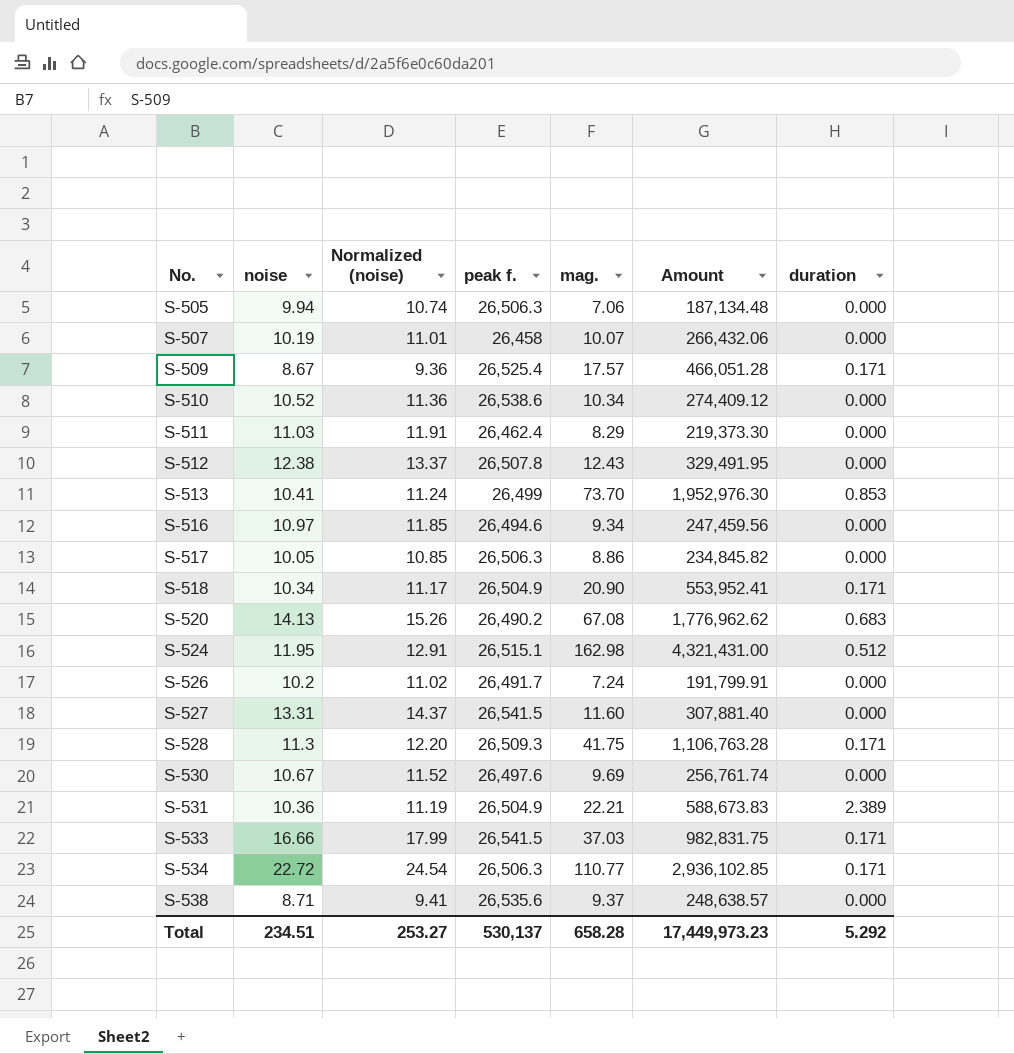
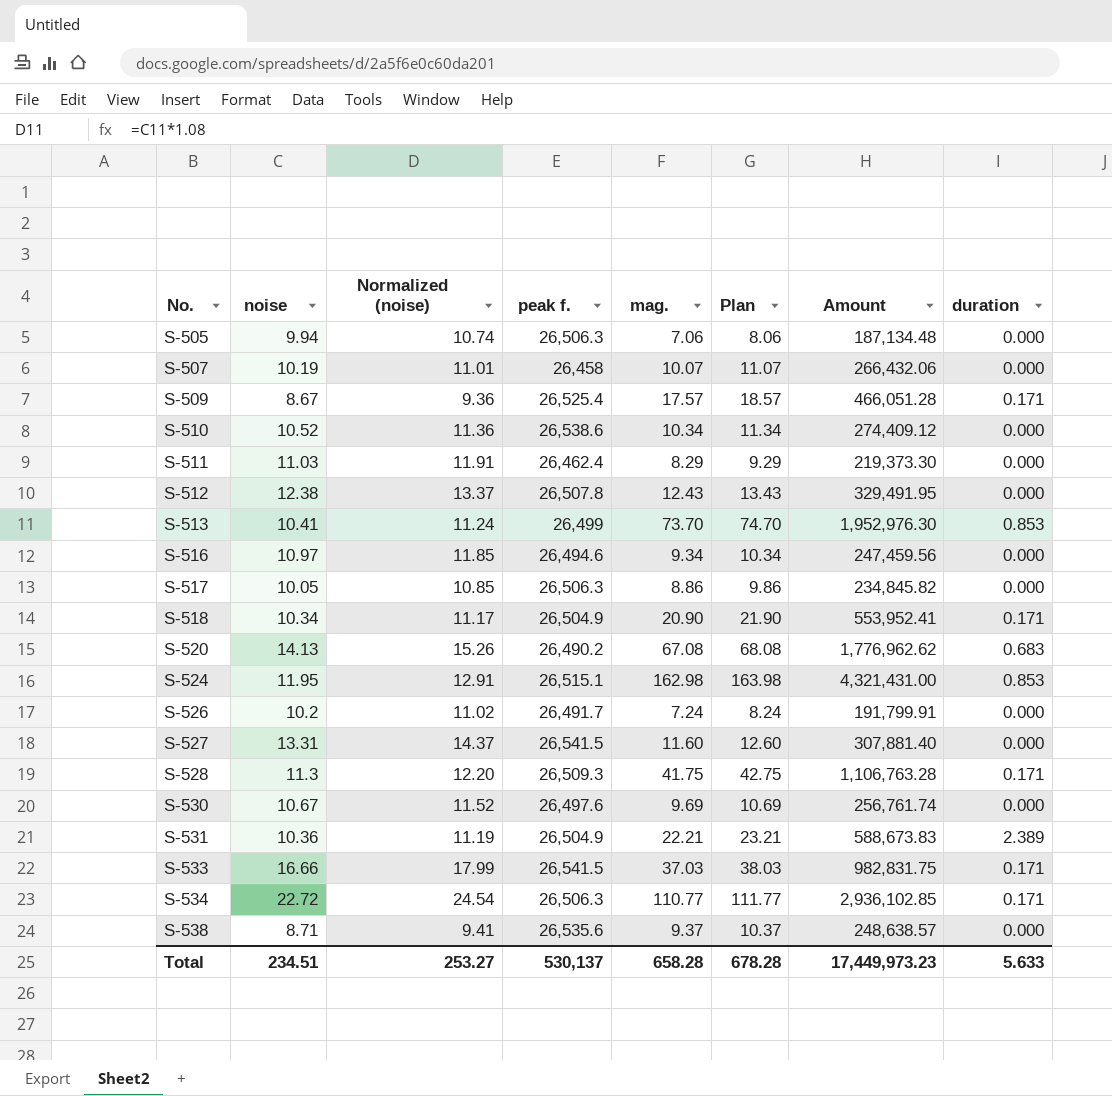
column Plan | formula: none -> [mag.] + 1
S-524 | duration: 0.512 -> 0.853
Total | duration: 5.292 -> 5.633

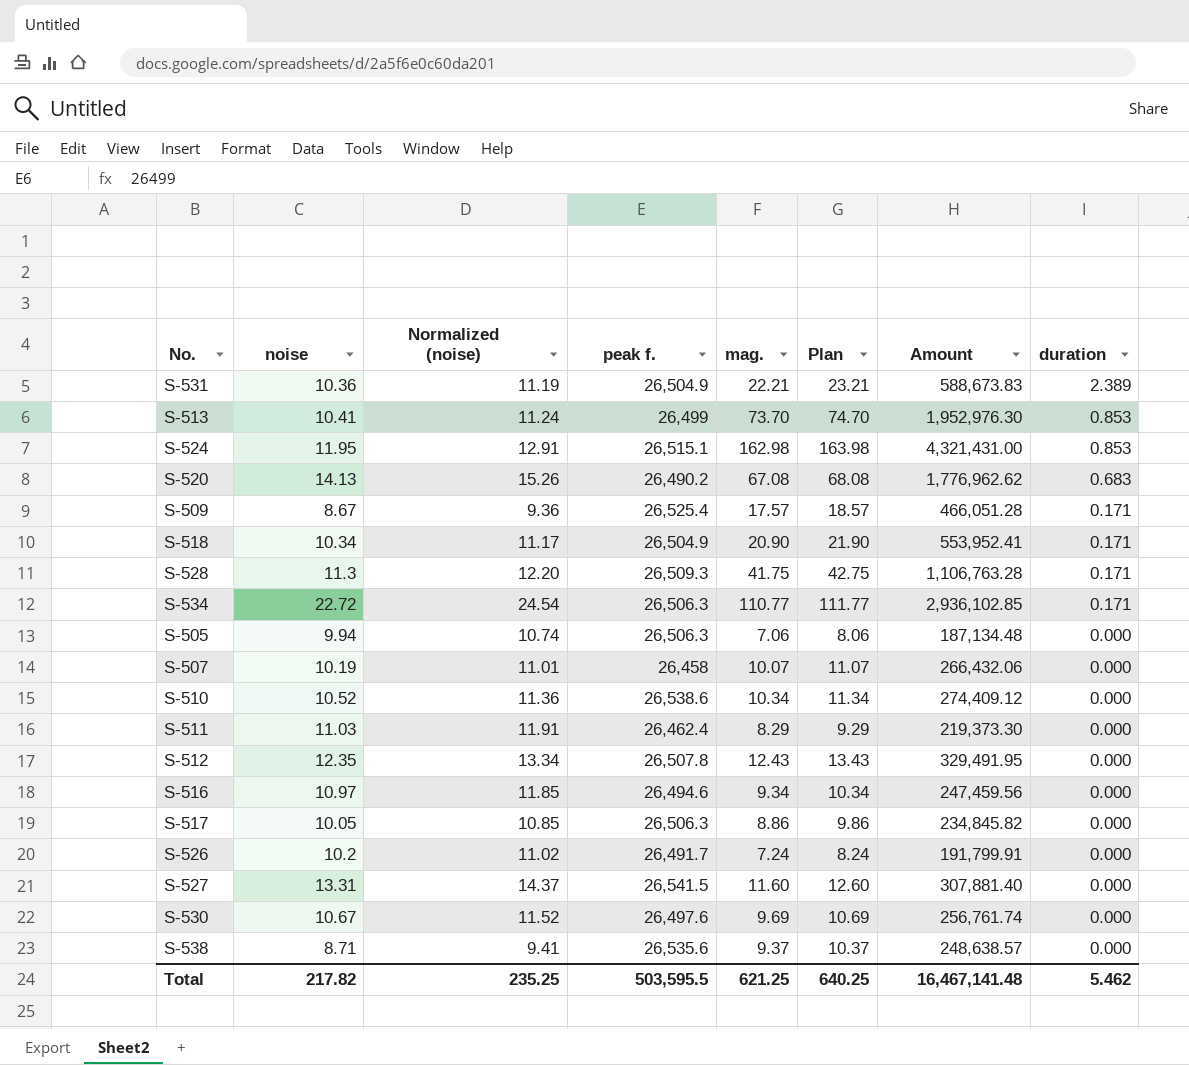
row order: No. ascending -> duration descending
row S-533: 16.66 | 17.99 | 26,541.5 | 37.03 | 38.03 | 982,831.75 | 0.171 -> none
S-512 | noise: 12.38 -> 12.35
S-512 | Normalized (noise): 13.37 -> 13.34
Total | noise: 234.51 -> 217.82
Total | Normalized (noise): 253.27 -> 235.25
Total | peak f.: 530,137 -> 503,595.5
Total | mag.: 658.28 -> 621.25
Total | Plan: 678.28 -> 640.25
Total | Amount: 17,449,973.23 -> 16,467,141.48
Total | duration: 5.633 -> 5.462

